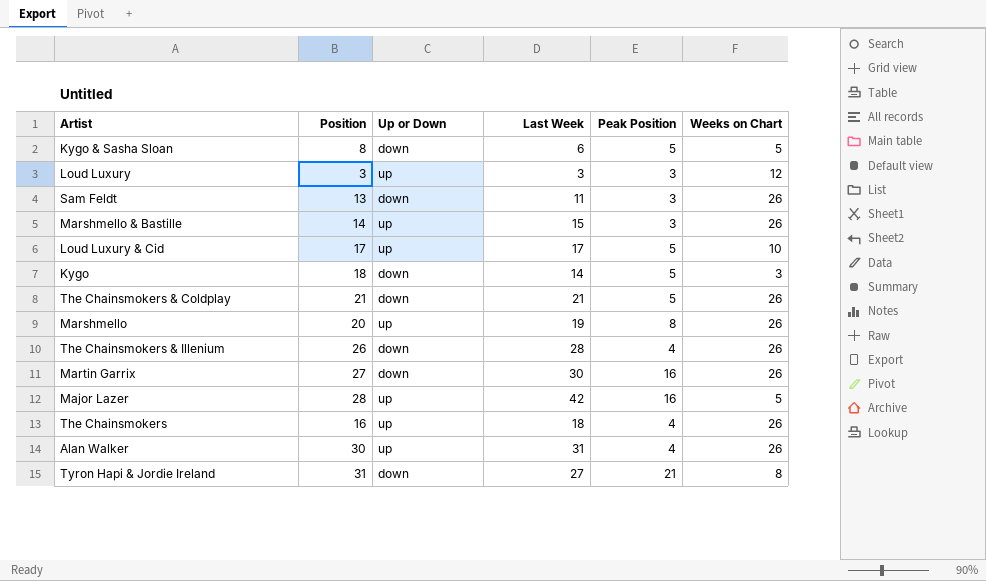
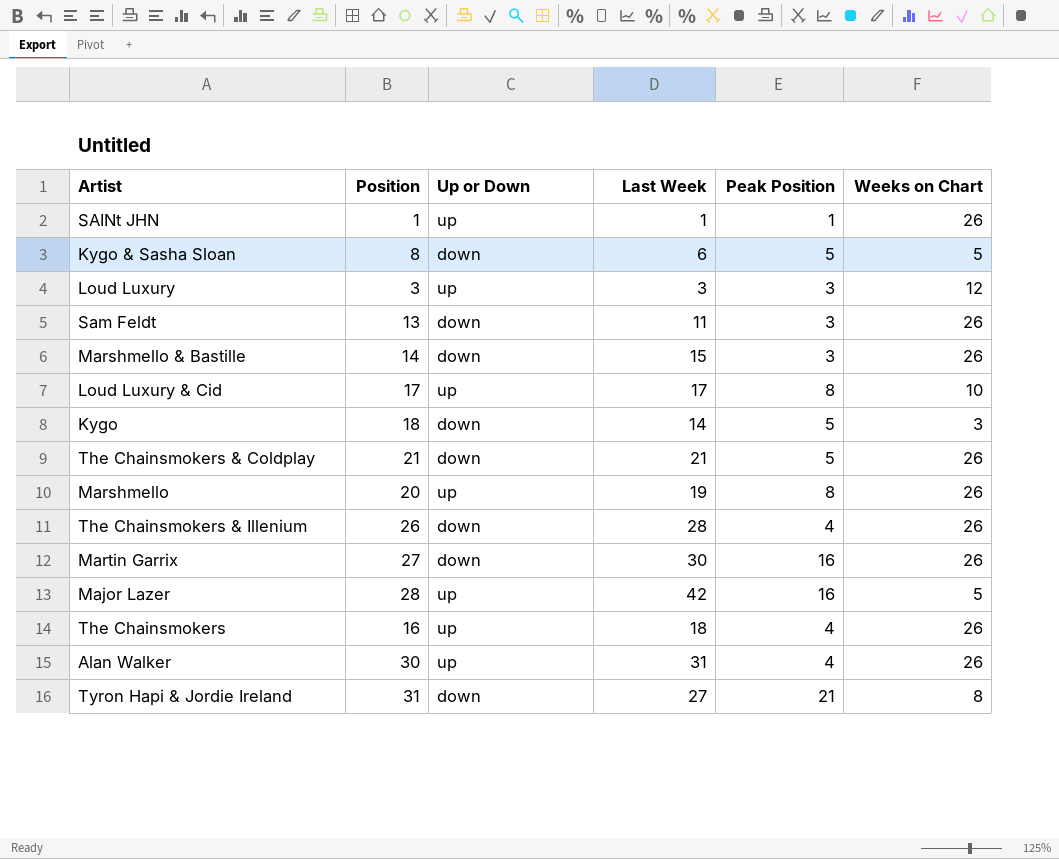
row SAINt JHN: none -> 1 | up | 1 | 1 | 26
Marshmello & Bastille | Up or Down: up -> down
Loud Luxury & Cid | Peak Position: 5 -> 8

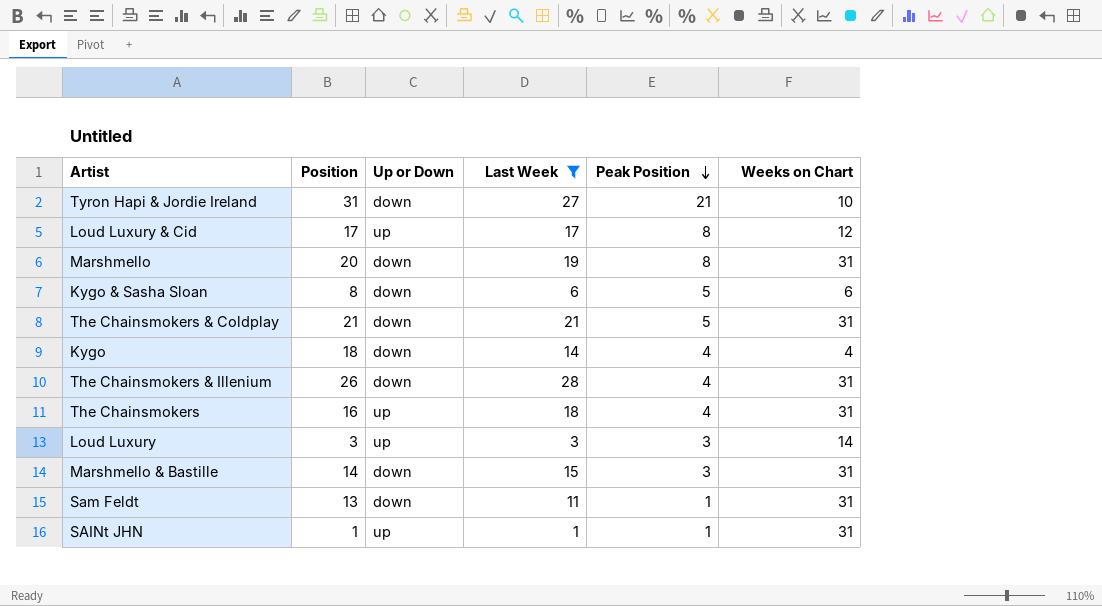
filter: none -> Last Week <= 28
row order: none -> Peak Position descending
Tyron Hapi & Jordie Ireland | Weeks on Chart: 8 -> 10
Loud Luxury & Cid | Weeks on Chart: 10 -> 12
Marshmello | Up or Down: up -> down
Marshmello | Weeks on Chart: 26 -> 31
Kygo & Sasha Sloan | Weeks on Chart: 5 -> 6
The Chainsmokers & Coldplay | Weeks on Chart: 26 -> 31
Kygo | Peak Position: 5 -> 4
Kygo | Weeks on Chart: 3 -> 4
The Chainsmokers & Illenium | Weeks on Chart: 26 -> 31
The Chainsmokers | Weeks on Chart: 26 -> 31
Loud Luxury | Weeks on Chart: 12 -> 14
Marshmello & Bastille | Weeks on Chart: 26 -> 31
Sam Feldt | Peak Position: 3 -> 1
Sam Feldt | Weeks on Chart: 26 -> 31
SAINt JHN | Weeks on Chart: 26 -> 31

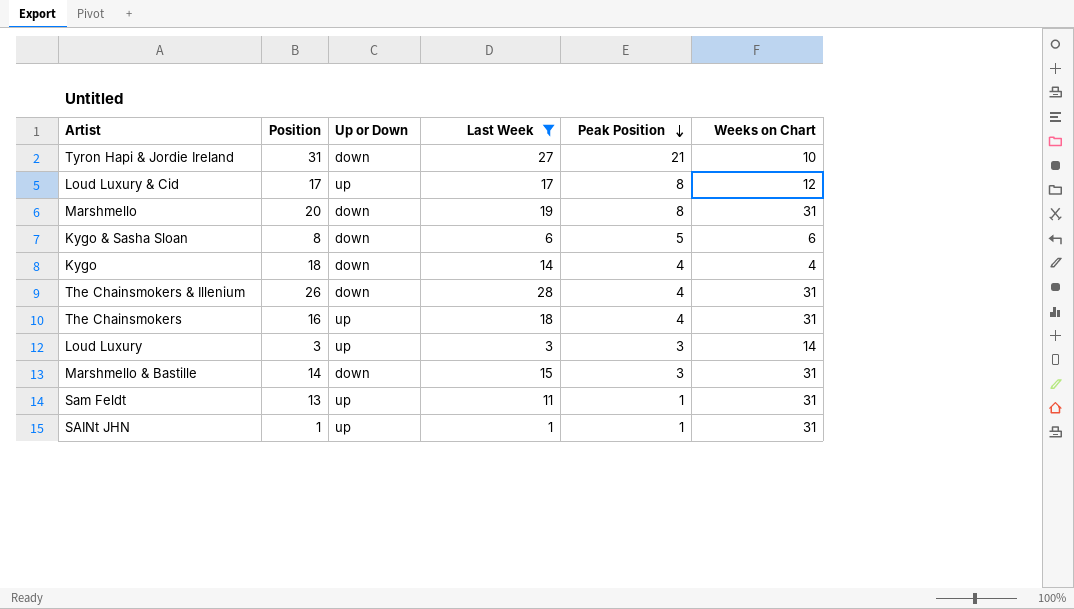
row The Chainsmokers & Coldplay: 21 | down | 21 | 5 | 31 -> none
Sam Feldt | Up or Down: down -> up

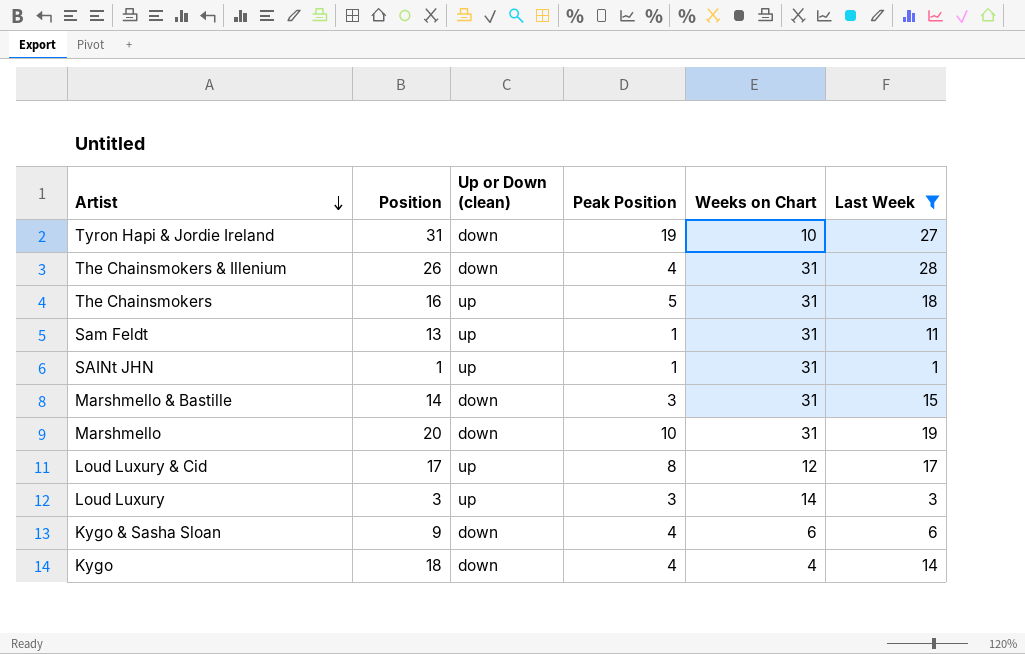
row order: Peak Position descending -> Artist descending
column name: Up or Down -> Up or Down (clean)
column Last Week | position: 4 -> 6
Tyron Hapi & Jordie Ireland | Peak Position: 21 -> 19
The Chainsmokers | Peak Position: 4 -> 5
Marshmello | Peak Position: 8 -> 10
Kygo & Sasha Sloan | Position: 8 -> 9
Kygo & Sasha Sloan | Peak Position: 5 -> 4

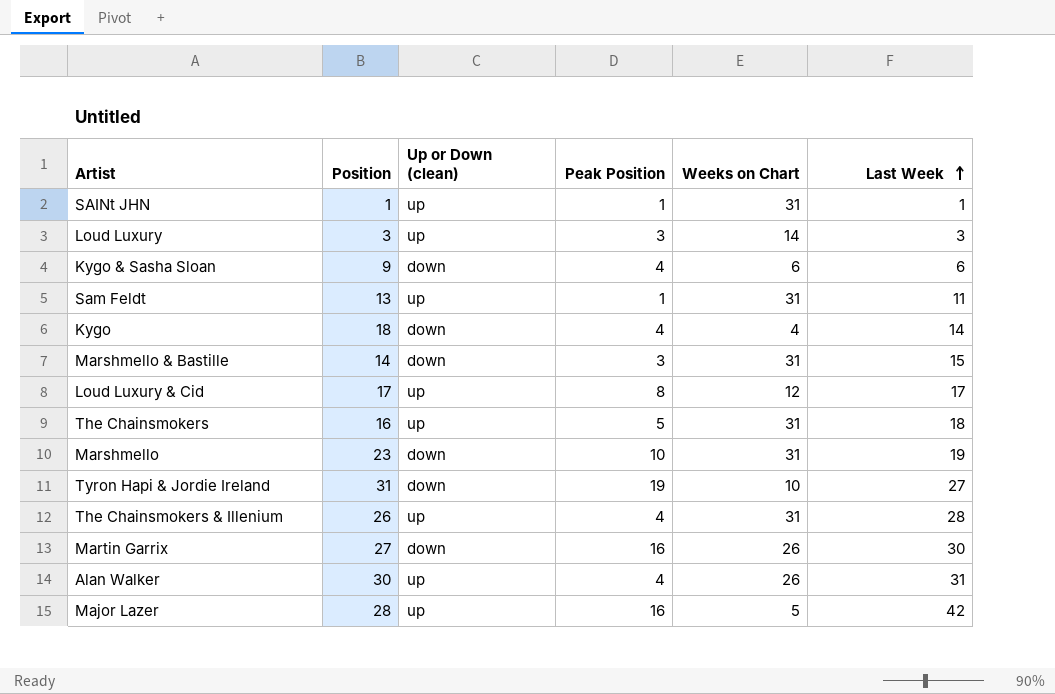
filter: Last Week <= 28 -> none
row order: Artist descending -> Last Week ascending
Marshmello | Position: 20 -> 23
The Chainsmokers & Illenium | Up or Down (clean): down -> up

